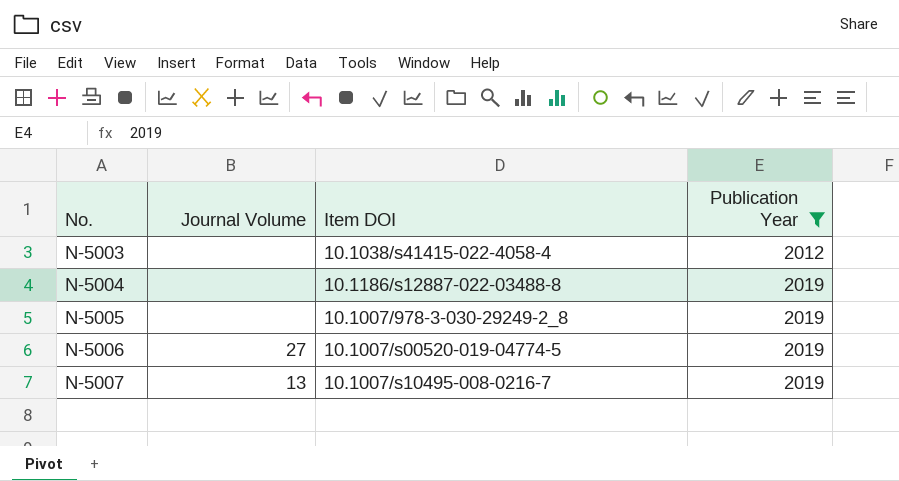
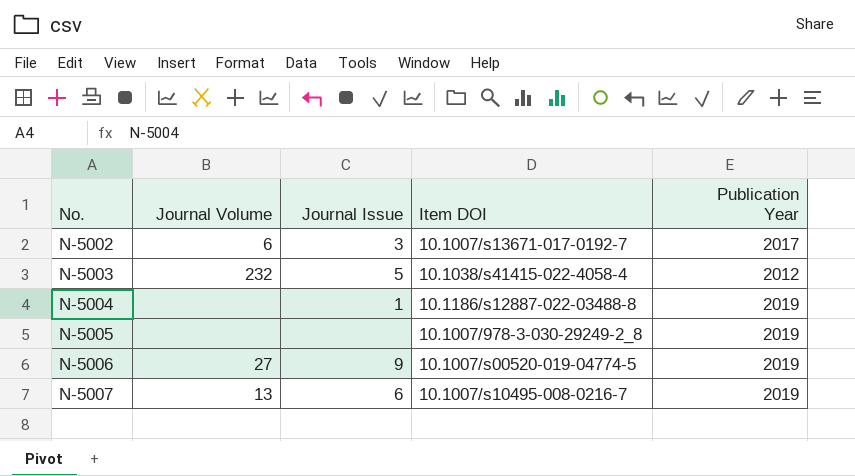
filter: Publication Year != 2017 -> none
column Journal Issue | position: none -> 3
N-5003 | Journal Volume: none -> 232

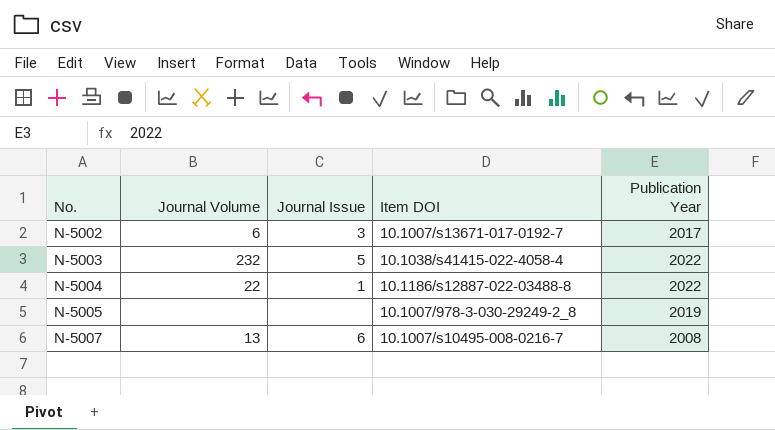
row N-5006: 27 | 9 | 10.1007/s00520-019-04774-5 | 2019 -> none
N-5003 | Publication Year: 2012 -> 2022
N-5004 | Journal Volume: none -> 22
N-5004 | Publication Year: 2019 -> 2022
N-5007 | Publication Year: 2019 -> 2008

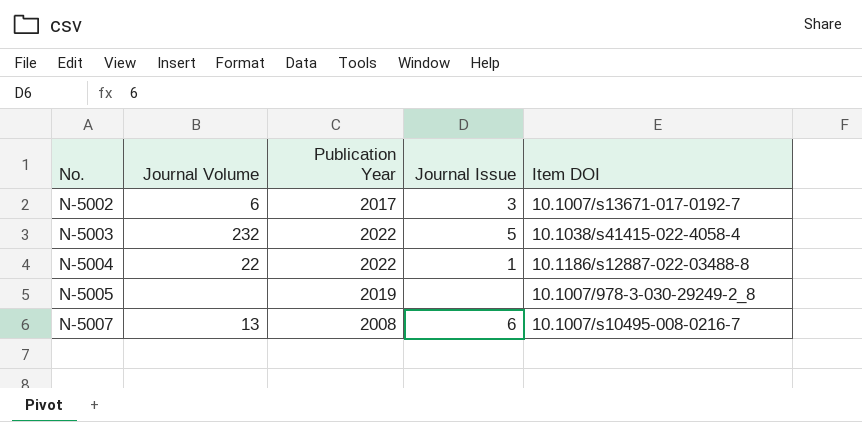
column Publication Year | position: 5 -> 3

